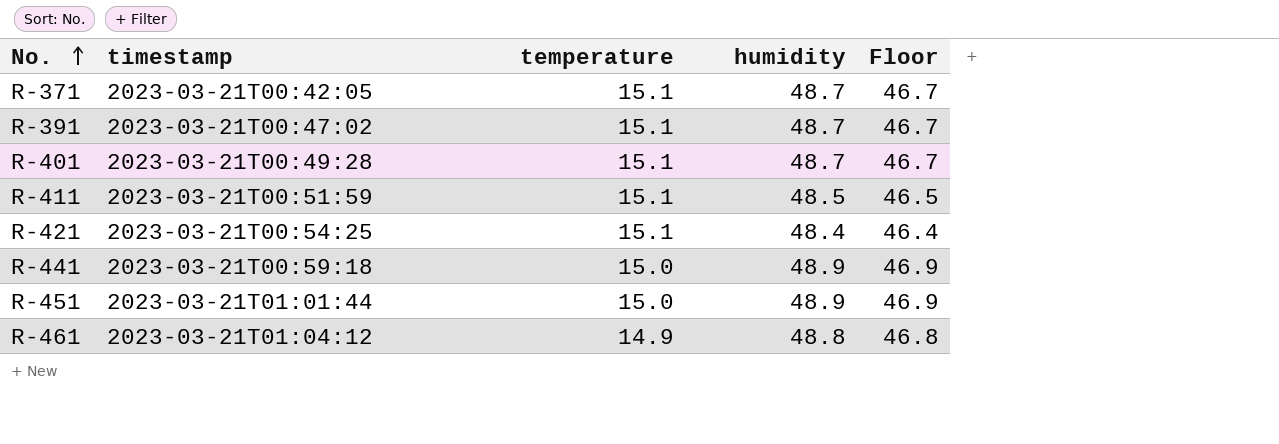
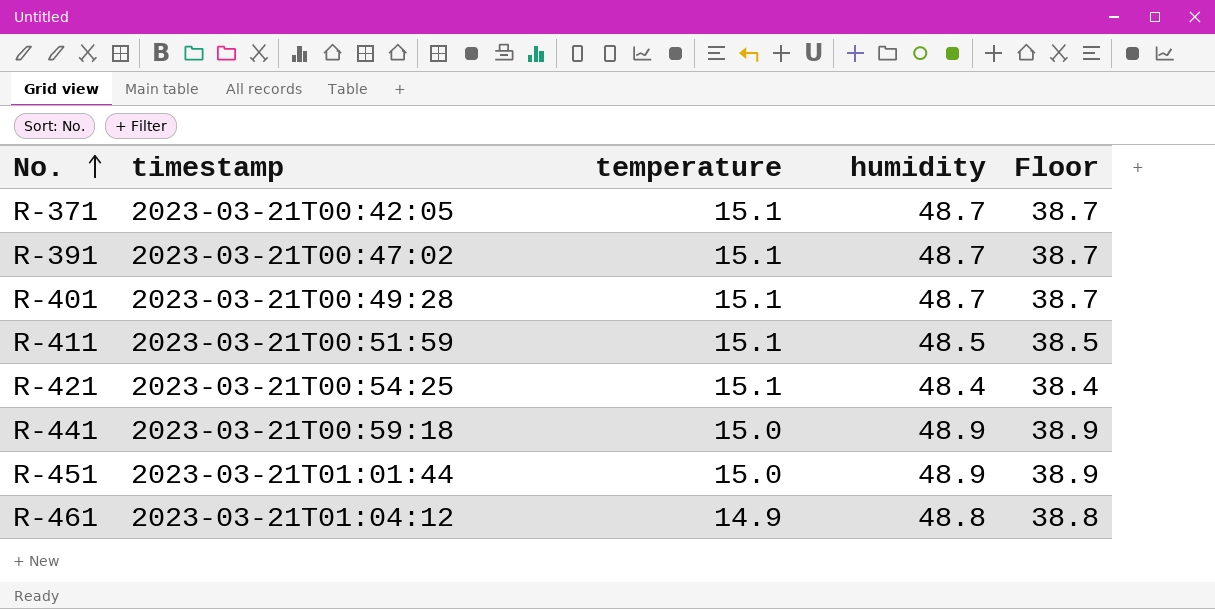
column Floor | formula: [humidity] - 2 -> [humidity] - 10

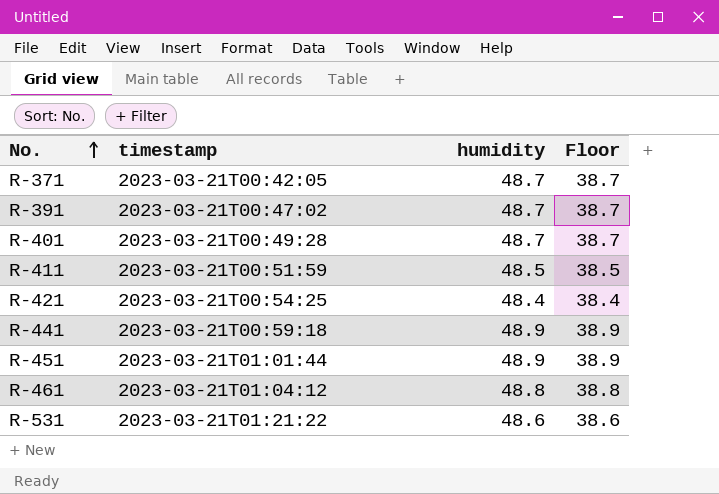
column temperature | position: 3 -> none
row R-531: none -> 2023-03-21T01:21:22 | 48.6 | 38.6

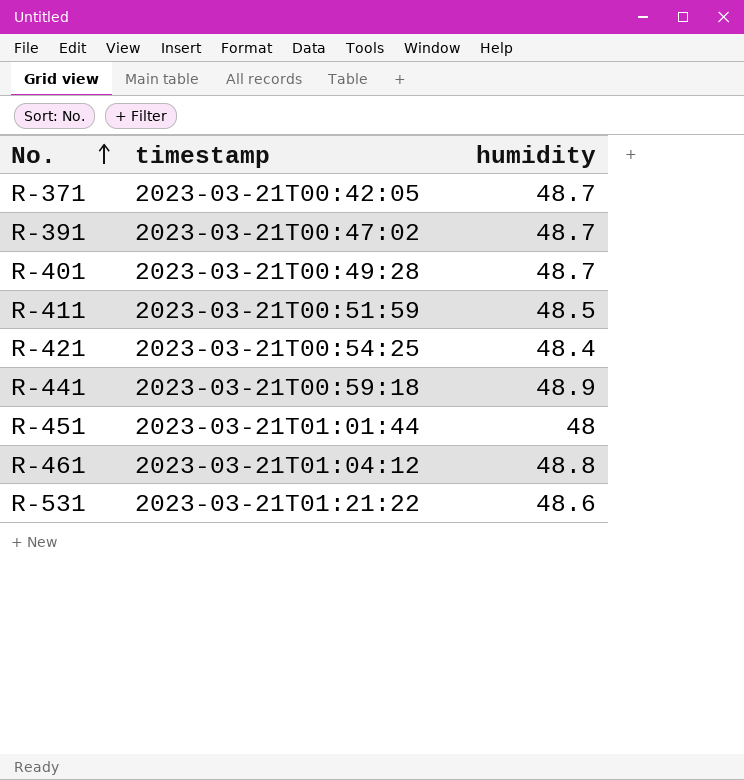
column Floor | formula: [humidity] - 10 -> none
R-451 | humidity: 48.9 -> 48

